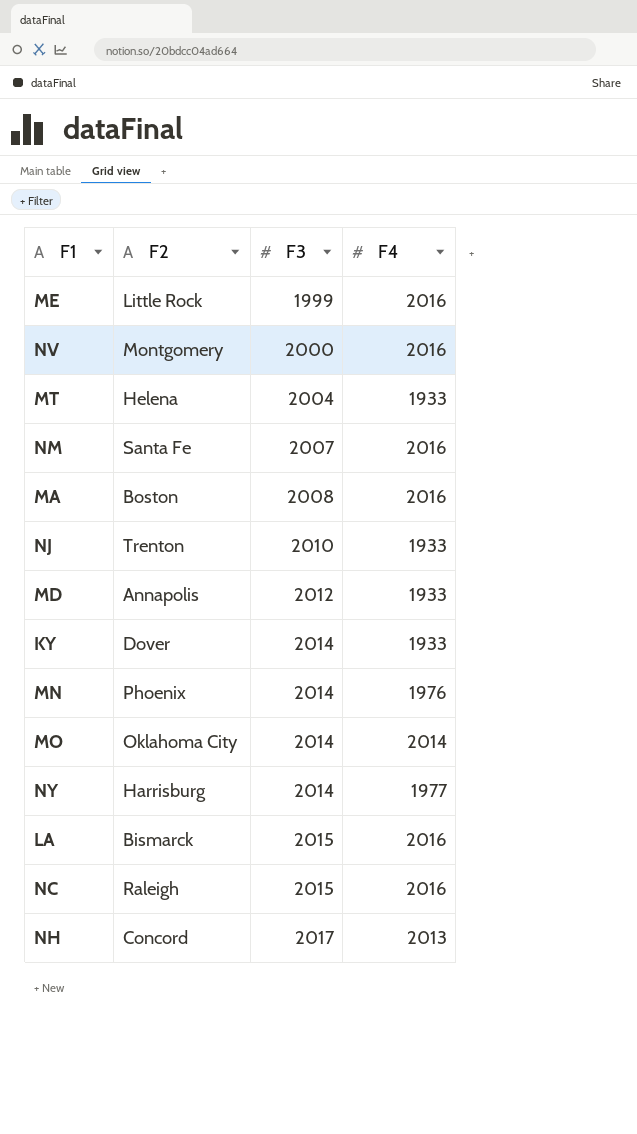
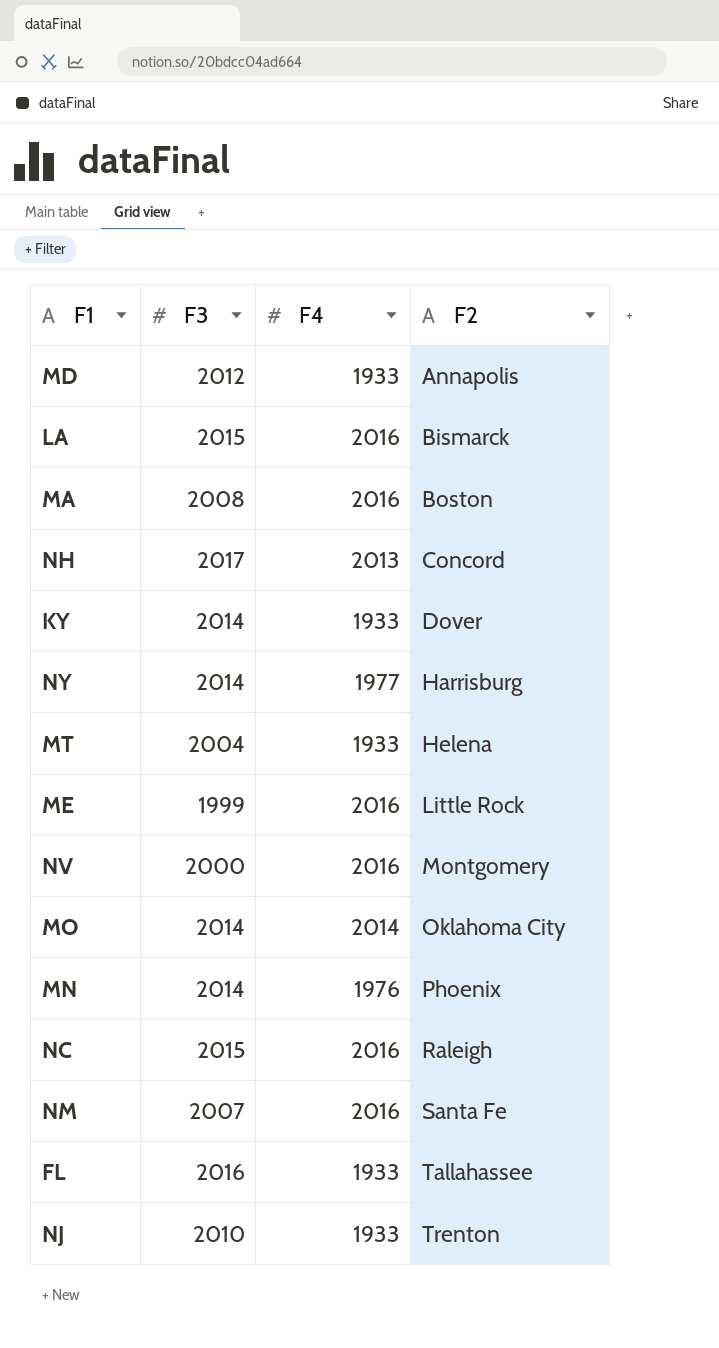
row order: F3 ascending -> F2 ascending
column F2 | position: 2 -> 4
row FL: none -> 2016 | 1933 | Tallahassee

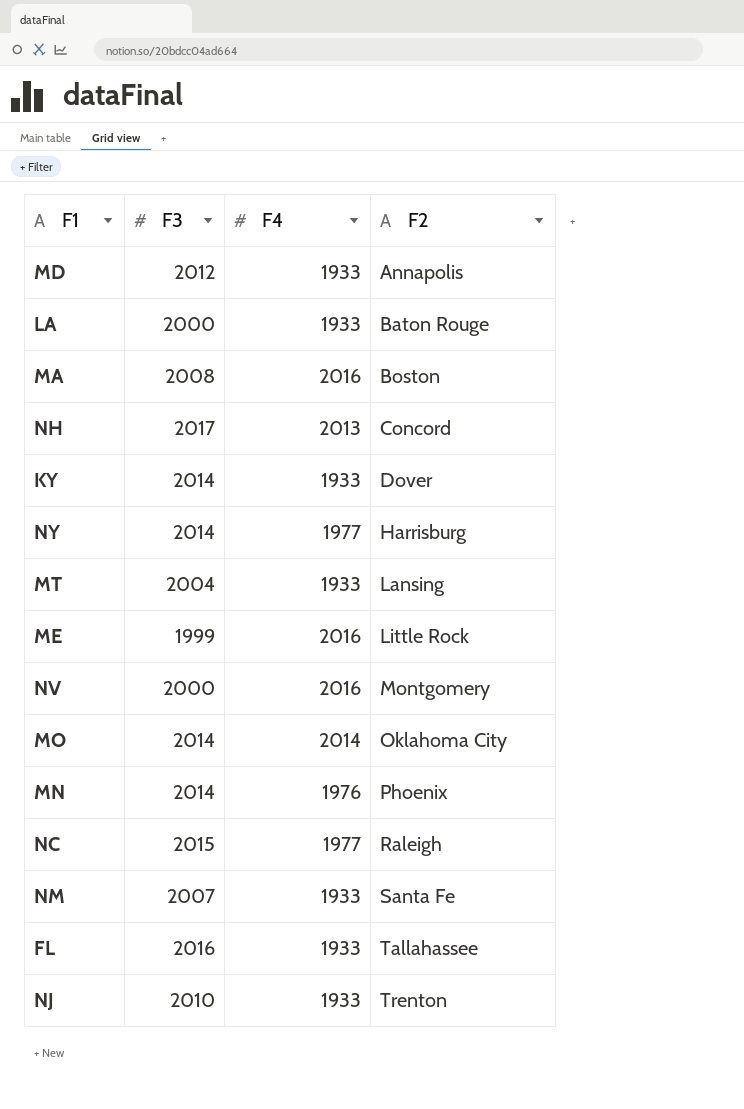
LA | F3: 2015 -> 2000
LA | F4: 2016 -> 1933
LA | F2: Bismarck -> Baton Rouge
MT | F2: Helena -> Lansing
NC | F4: 2016 -> 1977
NM | F4: 2016 -> 1933

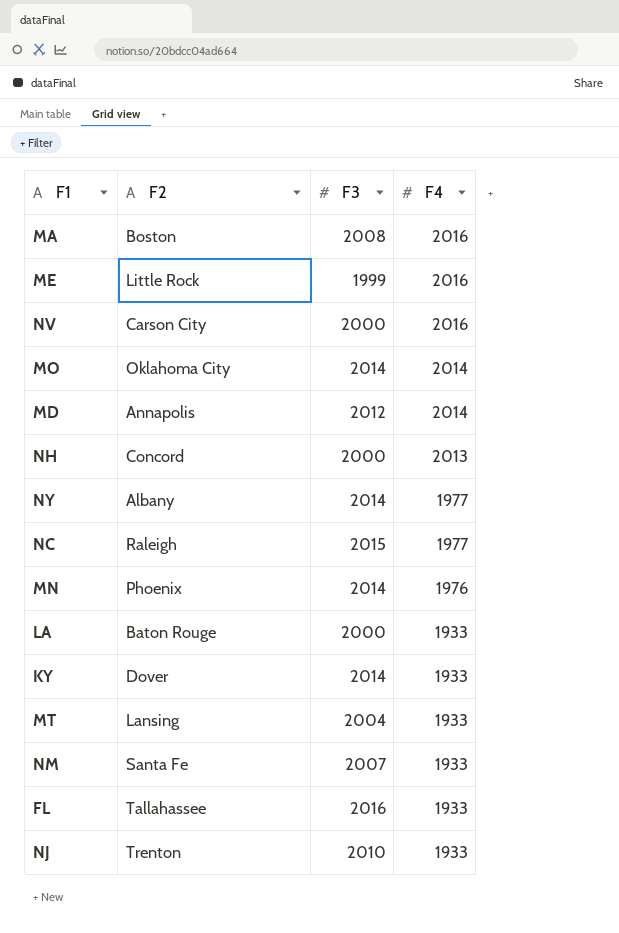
row order: F2 ascending -> F4 descending
column F2 | position: 4 -> 2
NV | F2: Montgomery -> Carson City
MD | F4: 1933 -> 2014
NH | F3: 2017 -> 2000
NY | F2: Harrisburg -> Albany

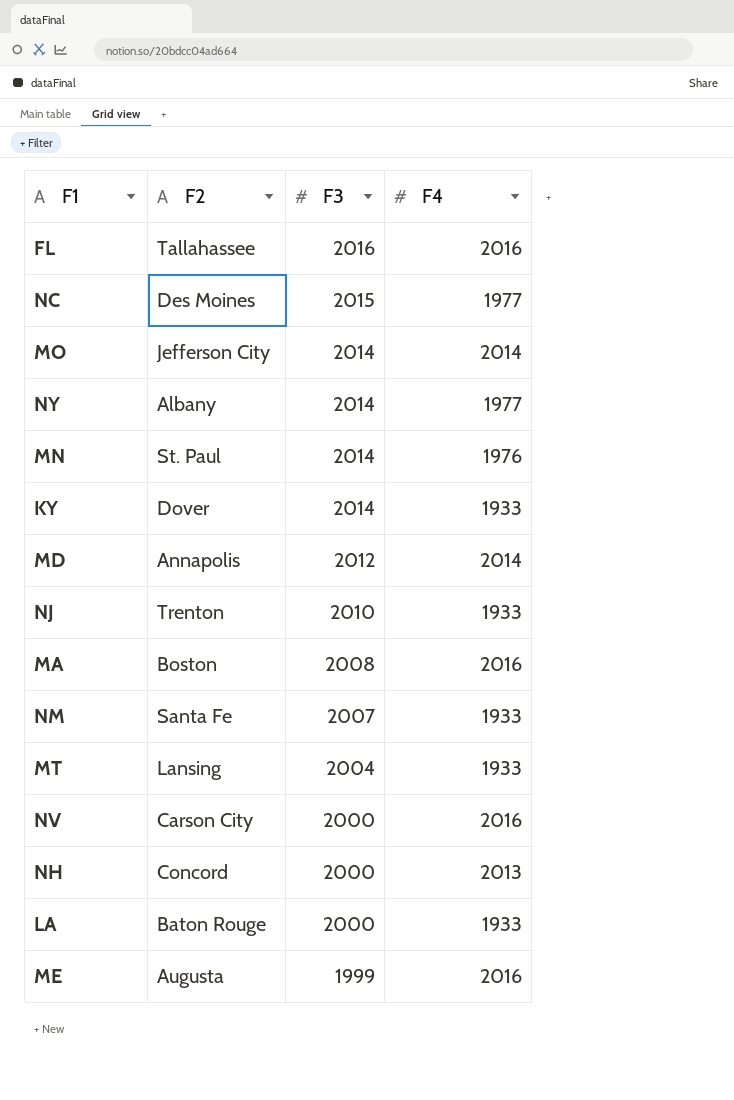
row order: F4 descending -> F3 descending
FL | F4: 1933 -> 2016
NC | F2: Raleigh -> Des Moines
MO | F2: Oklahoma City -> Jefferson City
MN | F2: Phoenix -> St. Paul
ME | F2: Little Rock -> Augusta

